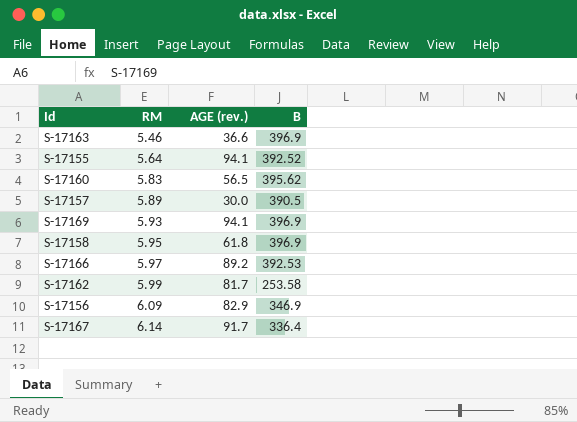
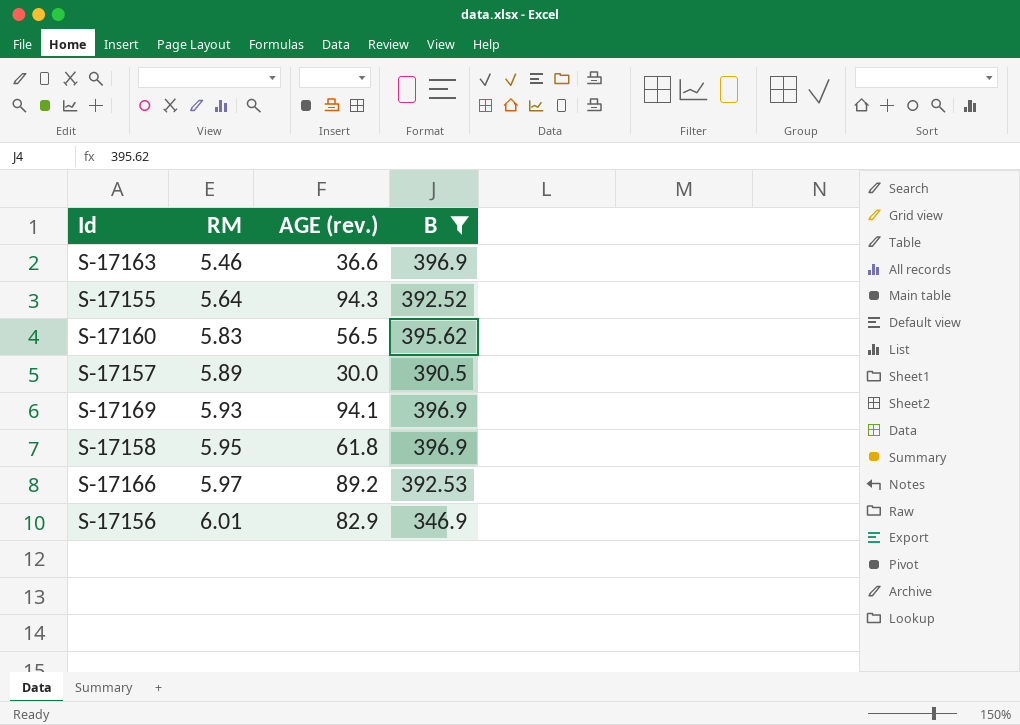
filter: none -> B >= 346.9
S-17155 | AGE (rev.): 94.1 -> 94.3
S-17156 | RM: 6.09 -> 6.01

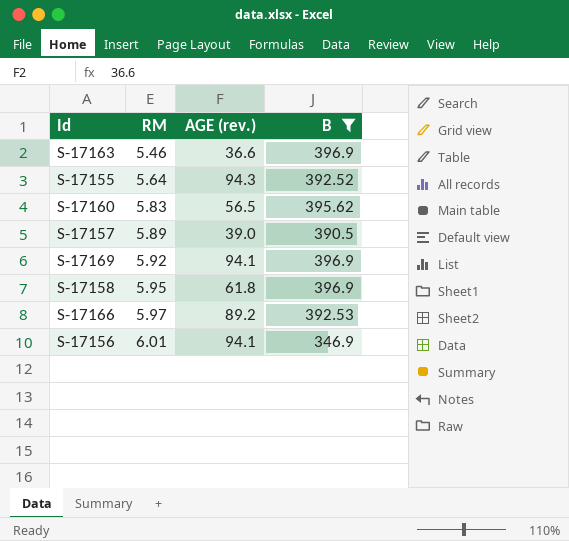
S-17157 | AGE (rev.): 30.0 -> 39.0
S-17169 | RM: 5.93 -> 5.92
S-17156 | AGE (rev.): 82.9 -> 94.1

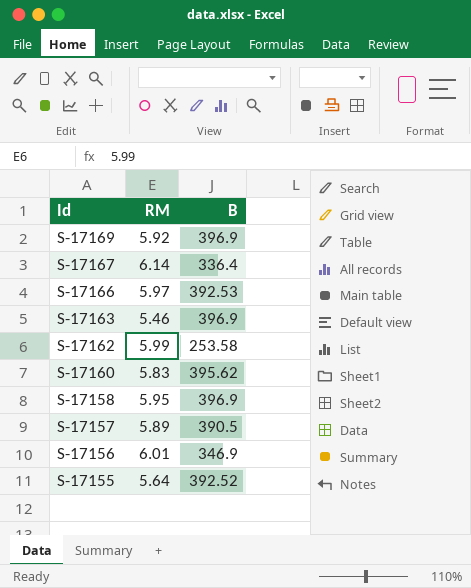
filter: B >= 346.9 -> none
row order: RM ascending -> Id descending
column AGE (rev.) | position: 3 -> none

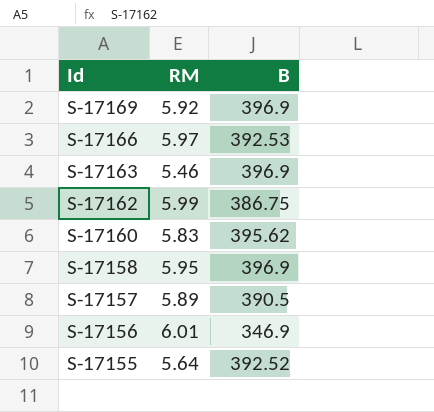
row S-17167: 6.14 | 336.4 -> none
S-17162 | B: 253.58 -> 386.75

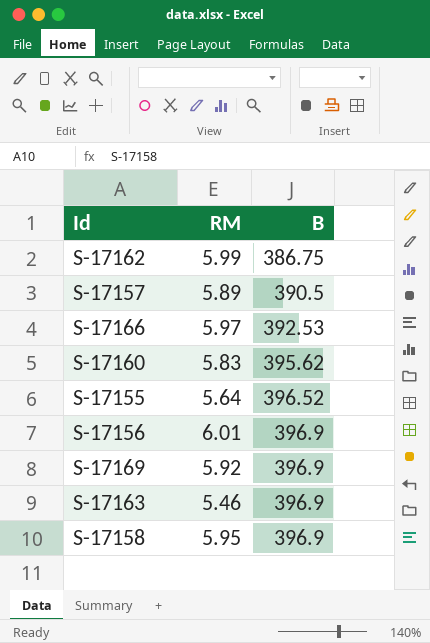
row order: Id descending -> B ascending
S-17155 | B: 392.52 -> 396.52
S-17156 | B: 346.9 -> 396.9

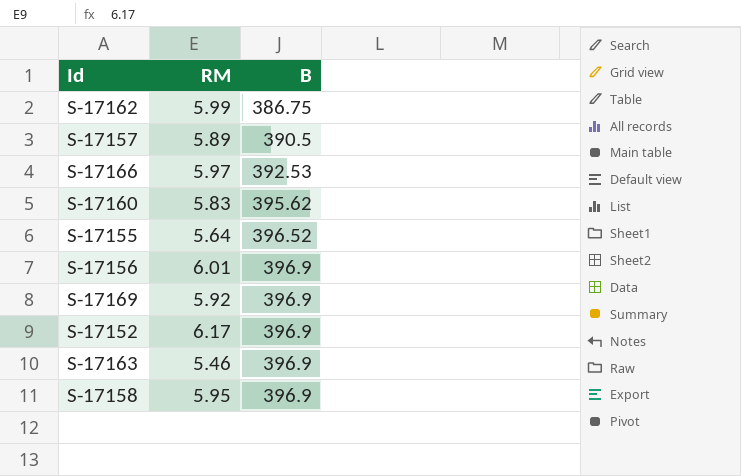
row S-17152: none -> 6.17 | 396.9

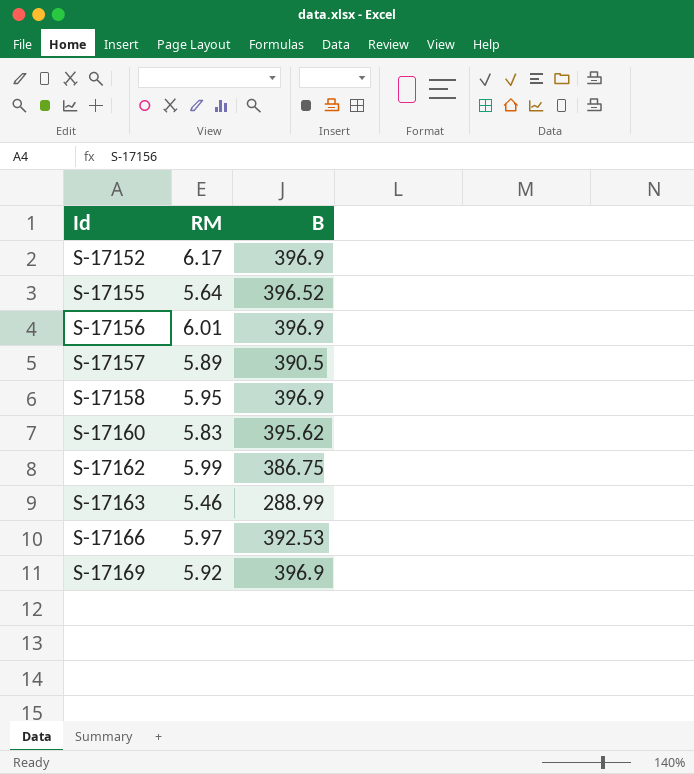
row order: B ascending -> Id ascending
S-17163 | B: 396.9 -> 288.99

